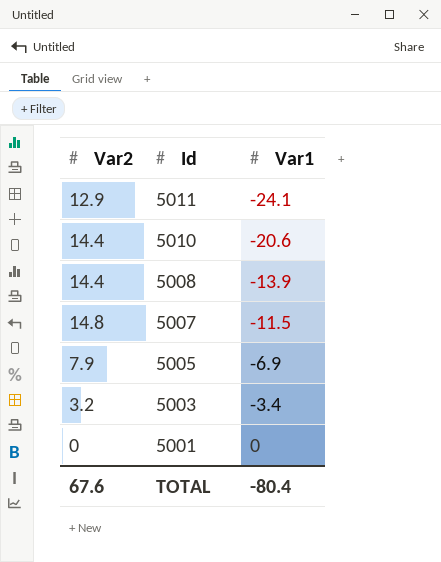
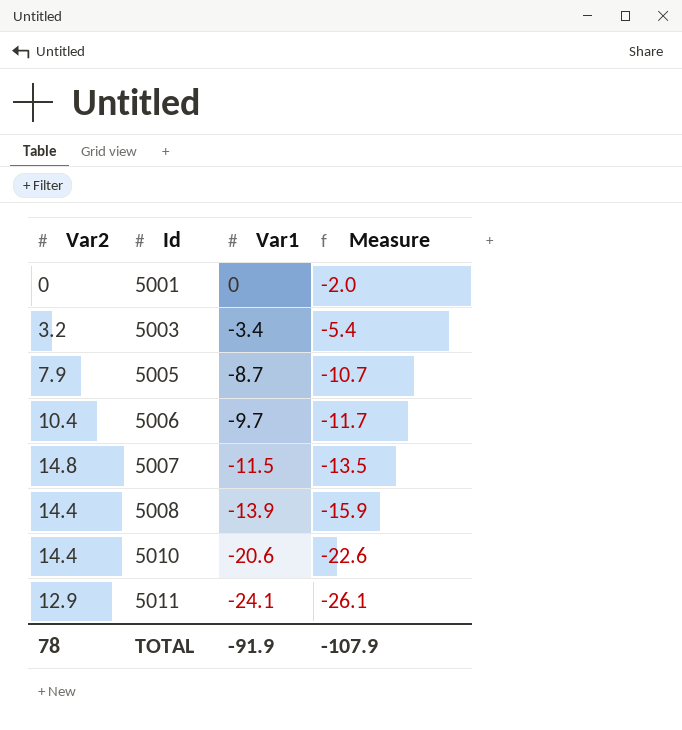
row order: Id descending -> Id ascending
column Measure | formula: none -> [Var1] - 2
5005 | Var1: -6.9 -> -8.7
row 5006: none -> 10.4 | -9.7 | -11.7
TOTAL | Var2: 67.6 -> 78
TOTAL | Var1: -80.4 -> -91.9

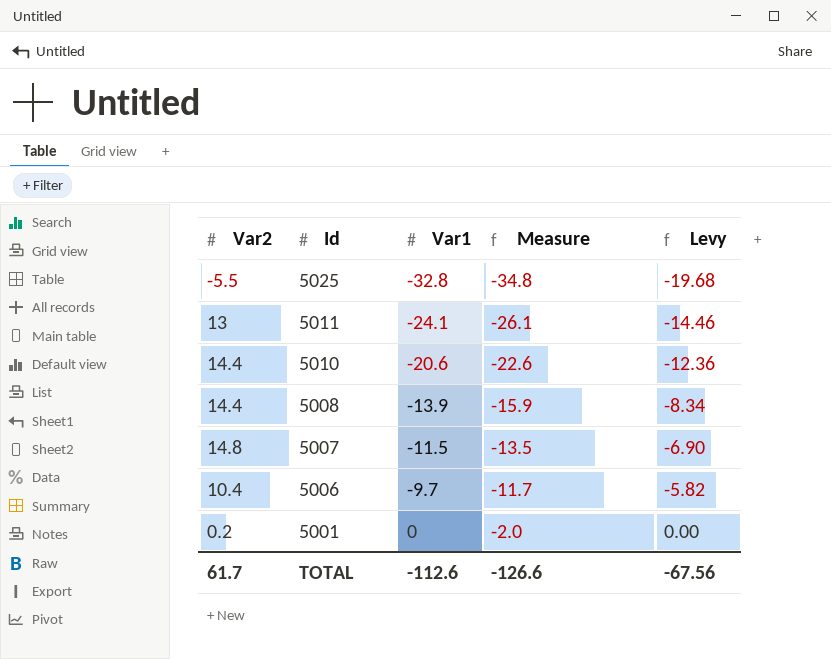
row order: Id ascending -> Id descending
column Levy | formula: none -> [Var1] * 0.6
row 5003: 3.2 | -3.4 | -5.4 -> none
row 5005: 7.9 | -8.7 | -10.7 -> none
row 5025: none -> -5.5 | -32.8 | -34.8 | -19.68
5011 | Var2: 12.9 -> 13
5001 | Var2: 0 -> 0.2
TOTAL | Var2: 78 -> 61.7
TOTAL | Var1: -91.9 -> -112.6
TOTAL | Measure: -107.9 -> -126.6

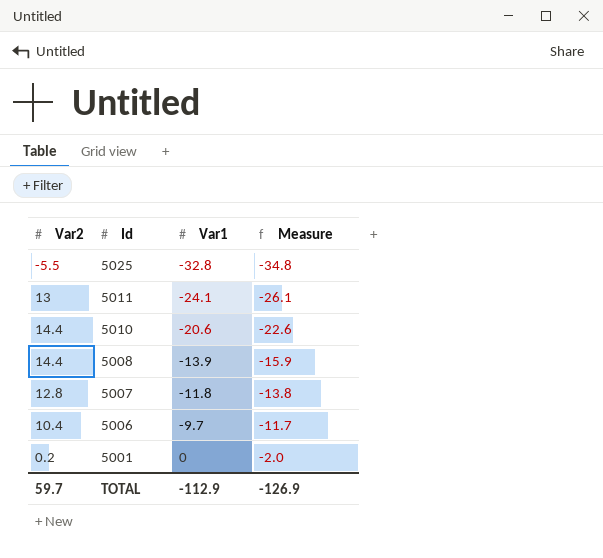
column Levy | formula: [Var1] * 0.6 -> none
5007 | Var2: 14.8 -> 12.8
5007 | Var1: -11.5 -> -11.8
5007 | Measure: -13.5 -> -13.8
TOTAL | Var2: 61.7 -> 59.7
TOTAL | Var1: -112.6 -> -112.9
TOTAL | Measure: -126.6 -> -126.9

